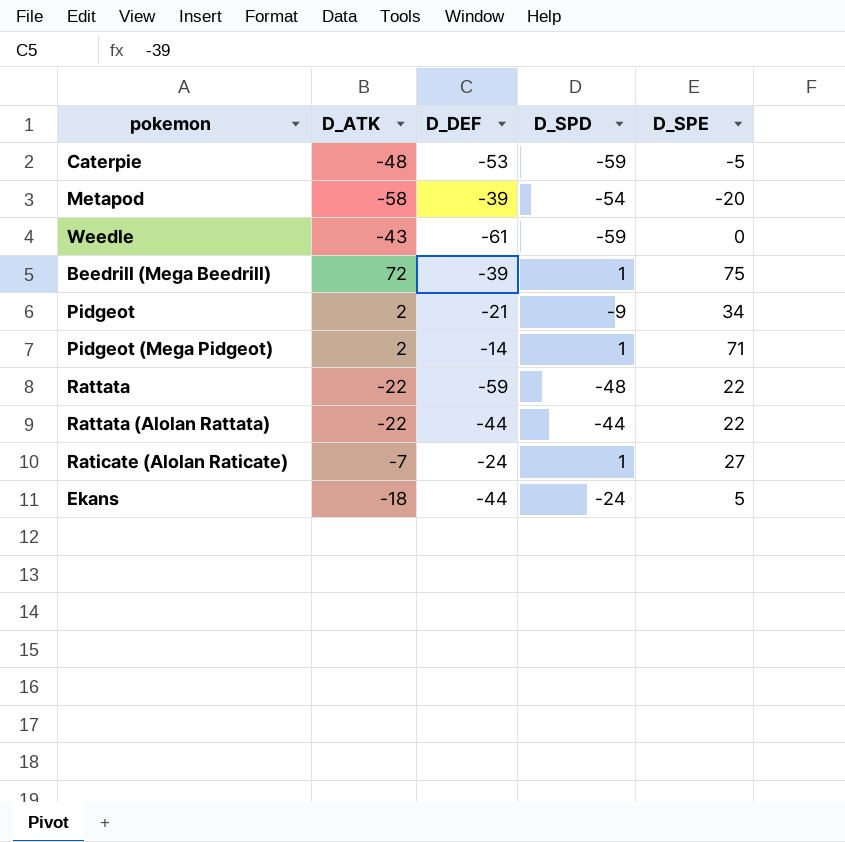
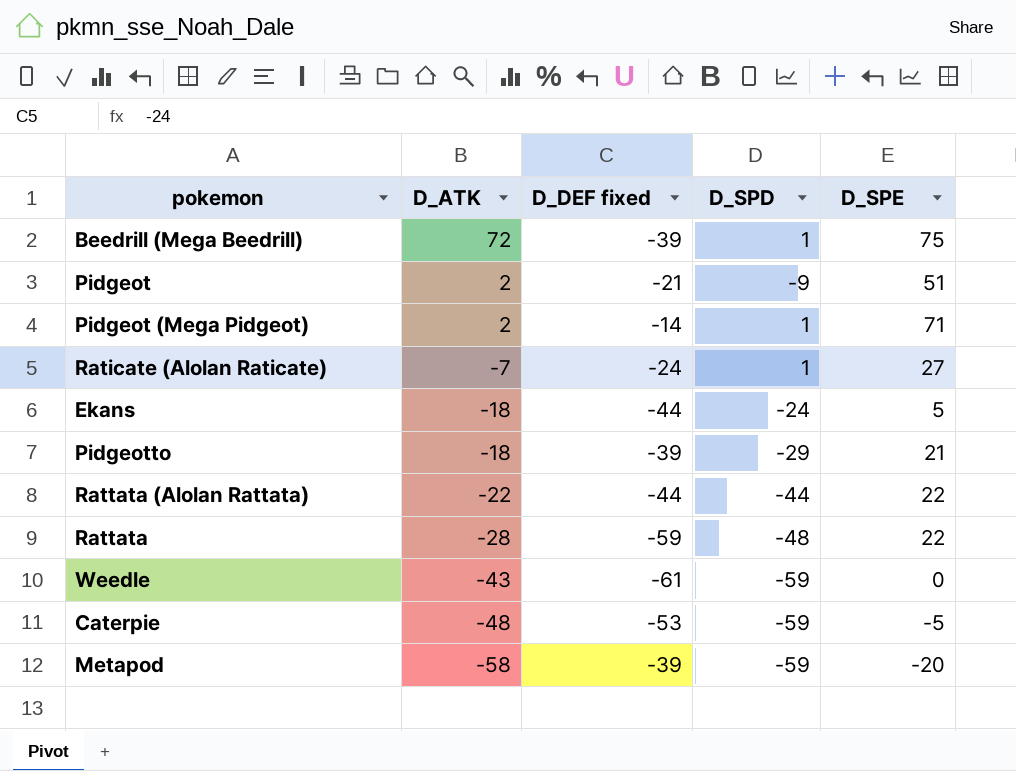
row order: none -> D_ATK descending
column name: D_DEF -> D_DEF fixed
Pidgeot | D_SPE: 34 -> 51
row Pidgeotto: none -> -18 | -39 | -29 | 21
Rattata | D_ATK: -22 -> -28
Metapod | D_SPD: -54 -> -59

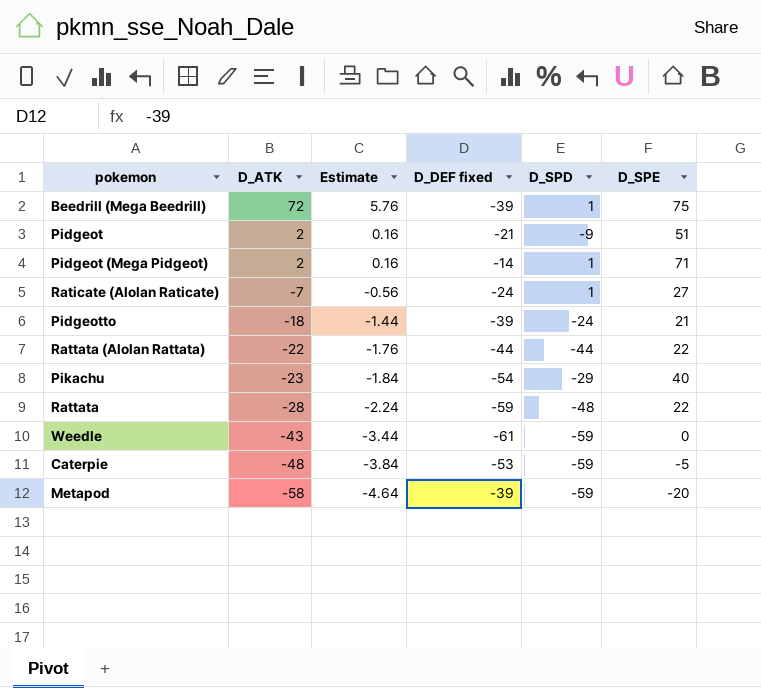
column Estimate | formula: none -> [D_ATK] * 0.08
row Ekans: -18 | -44 | -24 | 5 -> none
Pidgeotto | D_SPD: -29 -> -24
row Pikachu: none -> -23 | -1.84 | -54 | -29 | 40

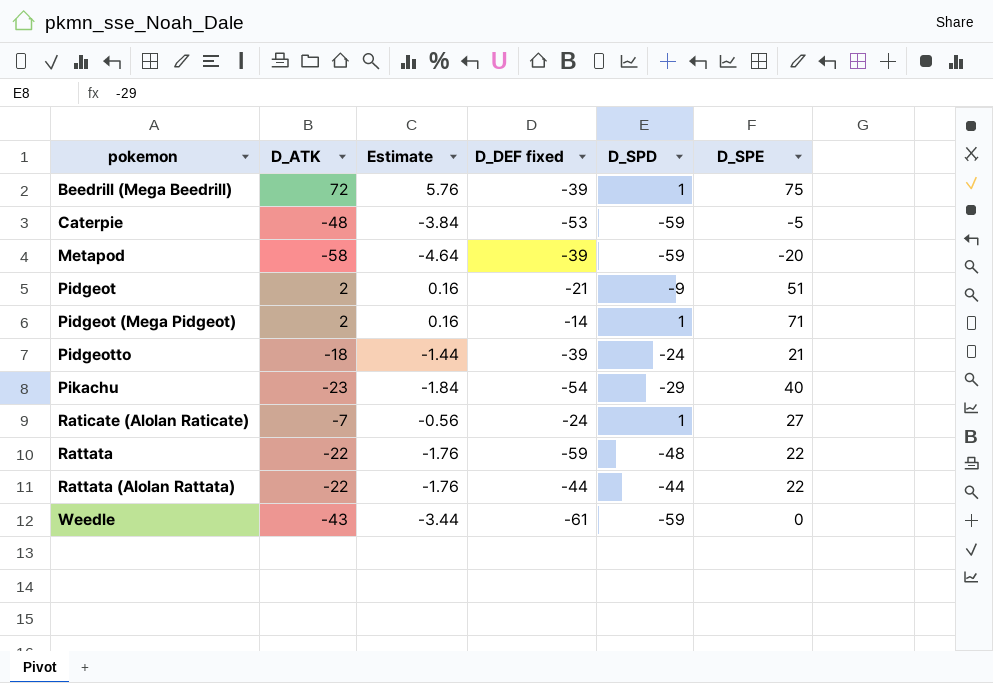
row order: D_ATK descending -> pokemon ascending
Rattata | D_ATK: -28 -> -22
Rattata | Estimate: -2.24 -> -1.76

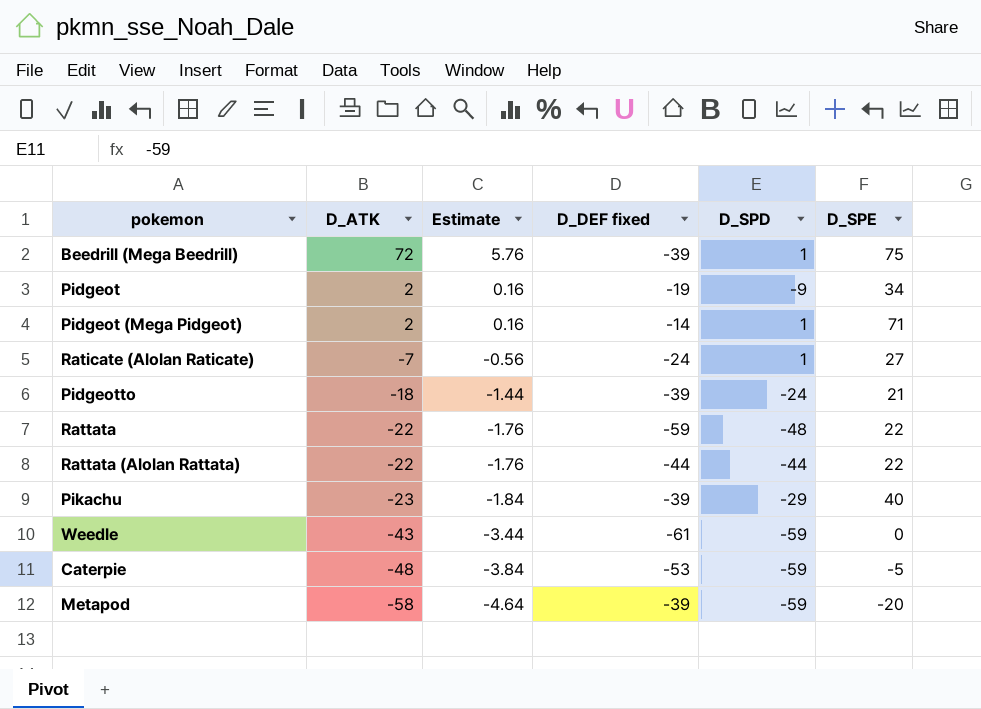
row order: pokemon ascending -> D_ATK descending
Pidgeot | D_DEF fixed: -21 -> -19
Pidgeot | D_SPE: 51 -> 34
Pikachu | D_DEF fixed: -54 -> -39

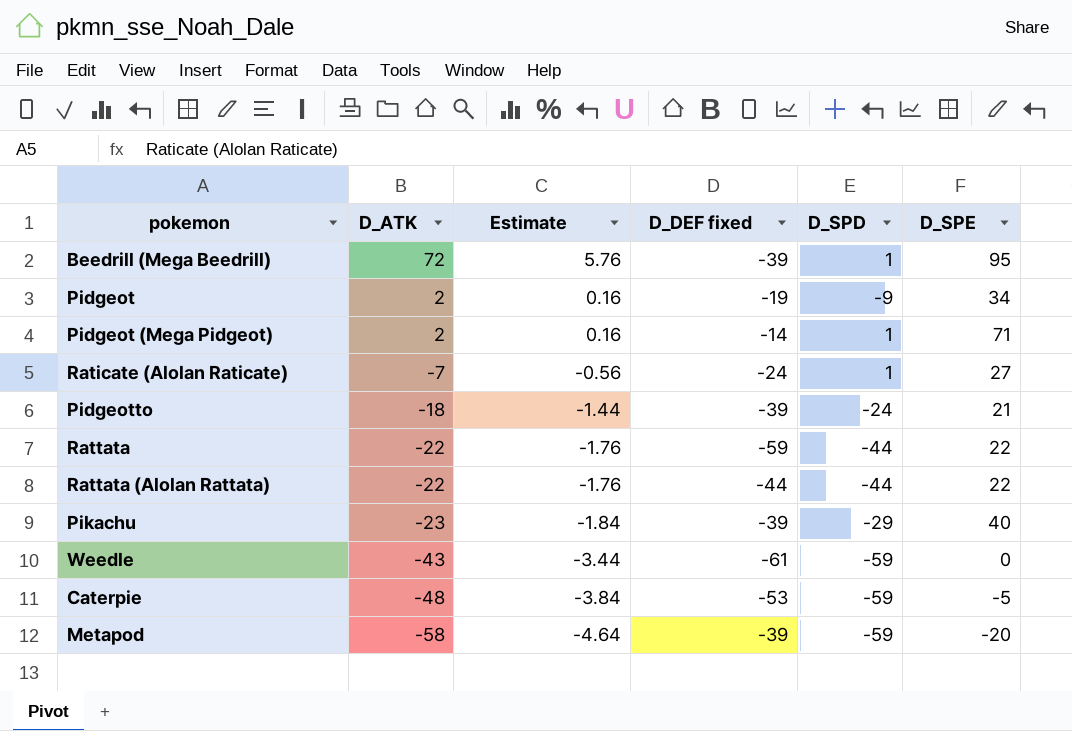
Beedrill (Mega Beedrill) | D_SPE: 75 -> 95
Rattata | D_SPD: -48 -> -44

